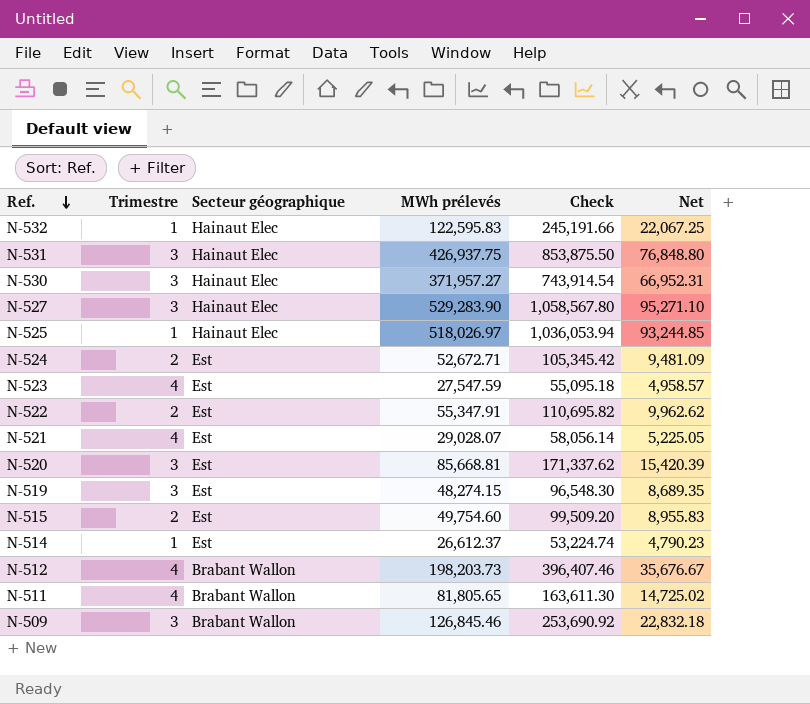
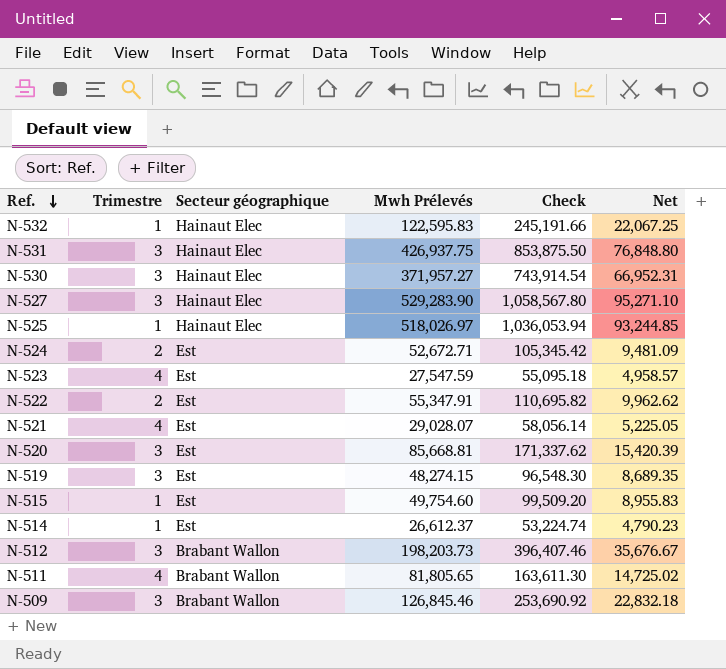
column name: MWh prélevés -> Mwh Prélevés
N-515 | Trimestre: 2 -> 1
N-512 | Trimestre: 4 -> 3

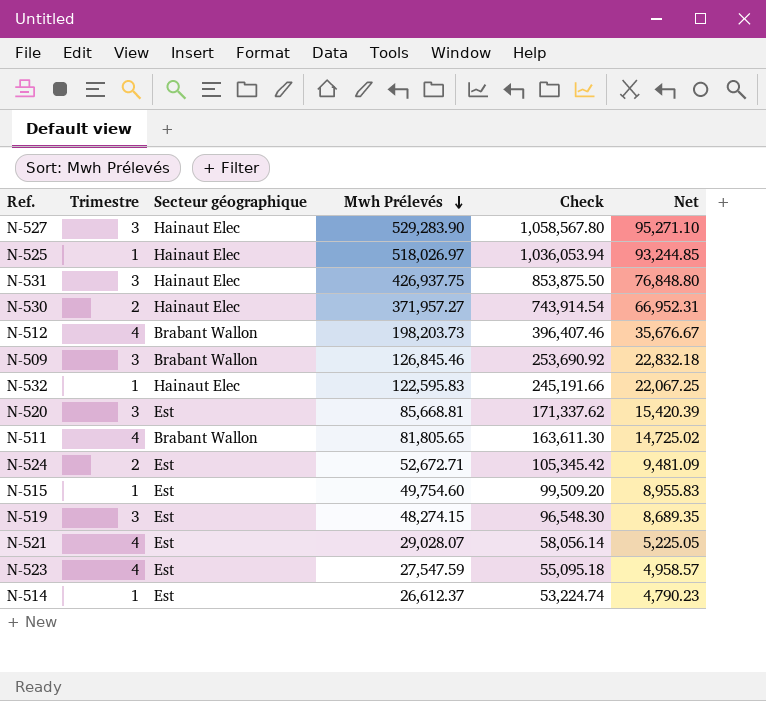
row order: Ref. descending -> Mwh Prélevés descending
row N-522: 2 | Est | 55,347.91 | 110,695.82 | 9,962.62 -> none
N-530 | Trimestre: 3 -> 2
N-512 | Trimestre: 3 -> 4

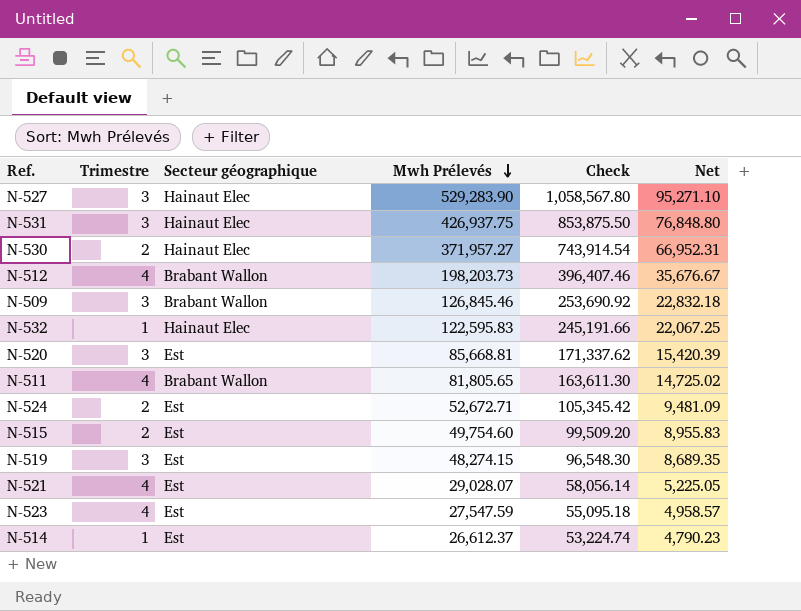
row N-525: 1 | Hainaut Elec | 518,026.97 | 1,036,053.94 | 93,244.85 -> none
N-515 | Trimestre: 1 -> 2

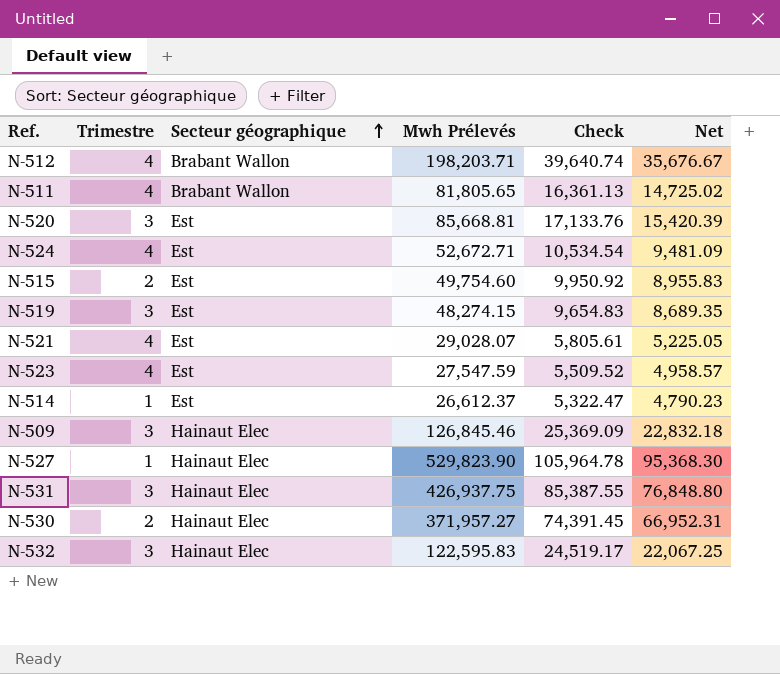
row order: Mwh Prélevés descending -> Secteur géographique ascending
column Check | formula: [Mwh Prélevés] * 2 -> [Mwh Prélevés] * 0.2
N-512 | Mwh Prélevés: 198,203.73 -> 198,203.71
N-524 | Trimestre: 2 -> 4
N-509 | Secteur géographique: Brabant Wallon -> Hainaut Elec
N-527 | Trimestre: 3 -> 1
N-527 | Mwh Prélevés: 529,283.90 -> 529,823.90
N-527 | Net: 95,271.10 -> 95,368.30
N-532 | Trimestre: 1 -> 3

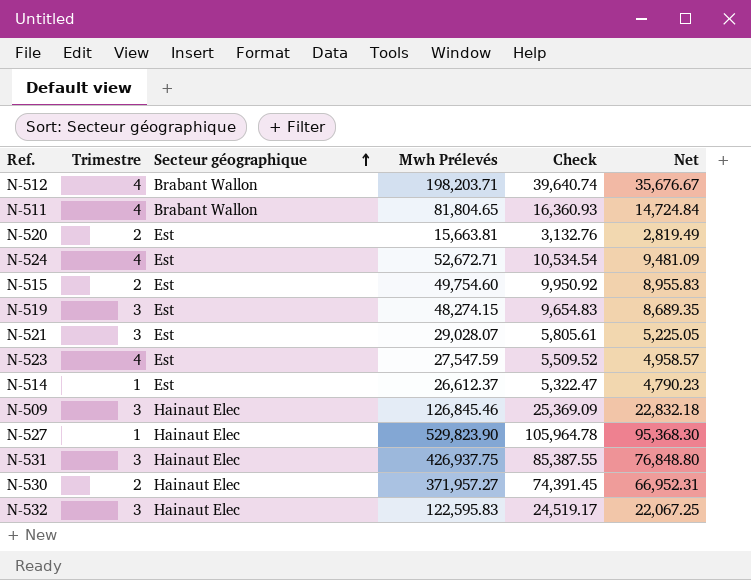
N-511 | Mwh Prélevés: 81,805.65 -> 81,804.65
N-511 | Check: 16,361.13 -> 16,360.93
N-511 | Net: 14,725.02 -> 14,724.84
N-520 | Trimestre: 3 -> 2
N-520 | Mwh Prélevés: 85,668.81 -> 15,663.81
N-520 | Check: 17,133.76 -> 3,132.76
N-520 | Net: 15,420.39 -> 2,819.49
N-521 | Trimestre: 4 -> 3

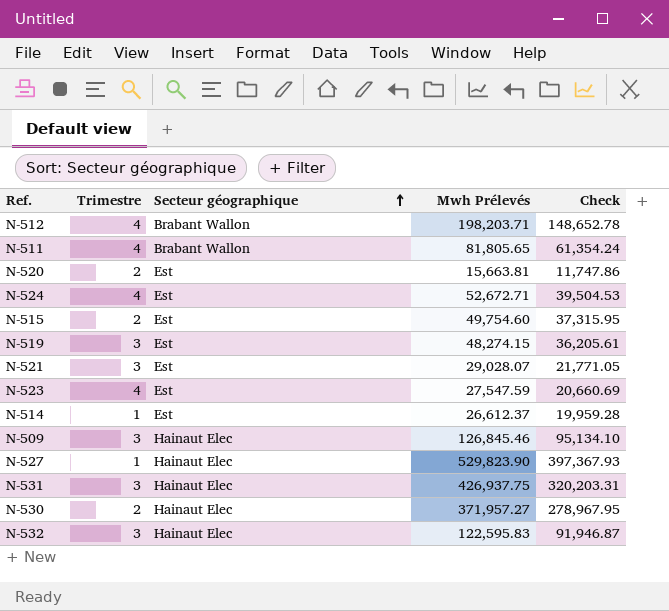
column Net | formula: [Mwh Prélevés] * 0.18 -> none
column Check | formula: [Mwh Prélevés] * 0.2 -> [Mwh Prélevés] * 0.75
N-511 | Mwh Prélevés: 81,804.65 -> 81,805.65

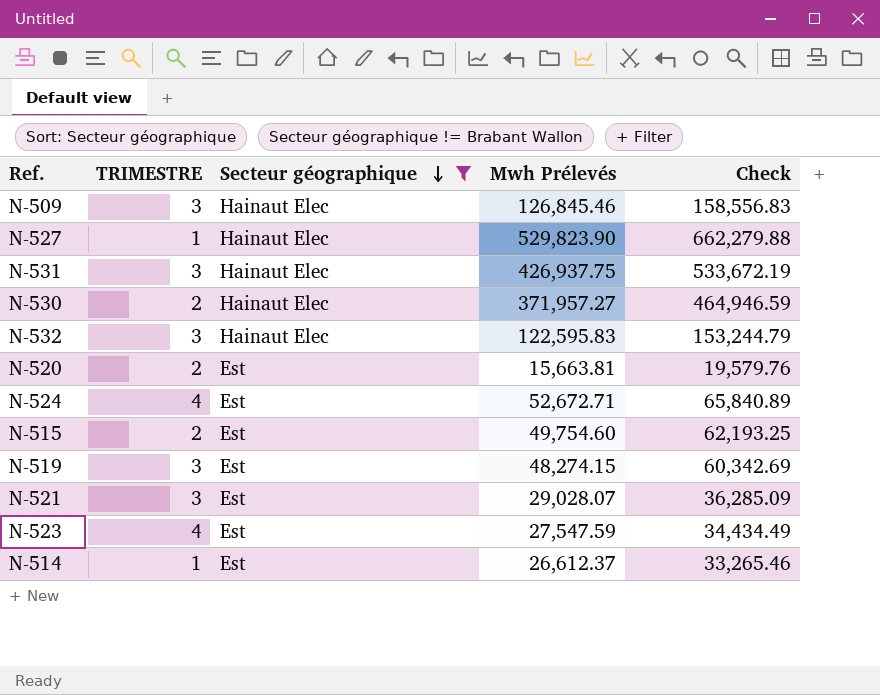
filter: none -> Secteur géographique != Brabant Wallon
row order: Secteur géographique ascending -> Secteur géographique descending
column name: Trimestre -> TRIMESTRE
column Check | formula: [Mwh Prélevés] * 0.75 -> [Mwh Prélevés] * 1.25

